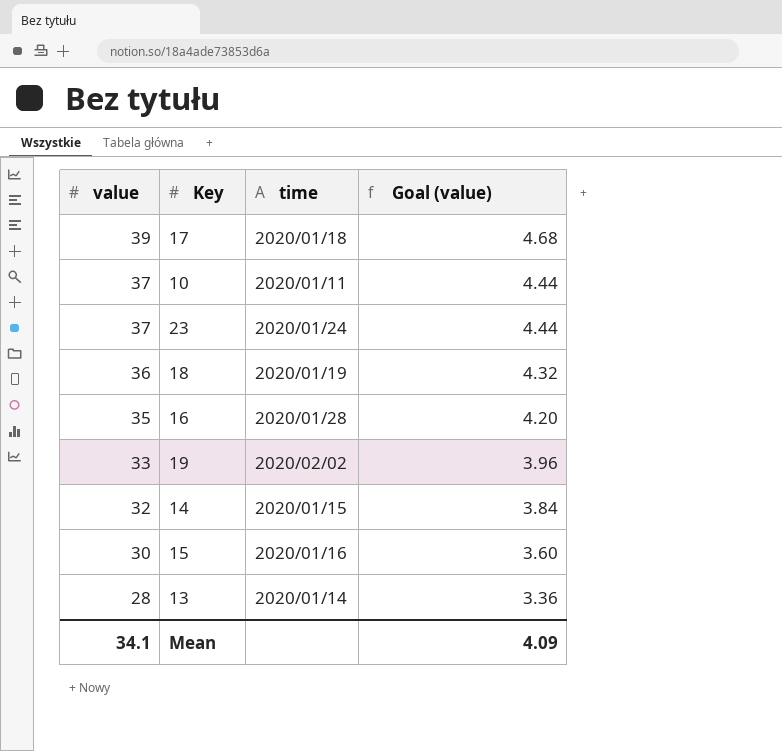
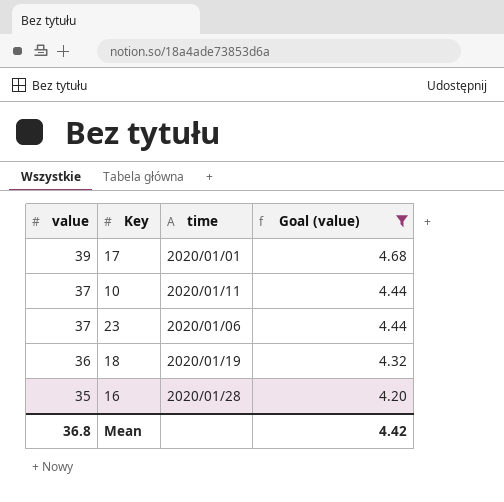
filter: none -> Goal (value) >= 4.20
17 | time: 2020/01/18 -> 2020/01/01
23 | time: 2020/01/24 -> 2020/01/06
Mean | value: 34.1 -> 36.8
Mean | Goal (value): 4.09 -> 4.42

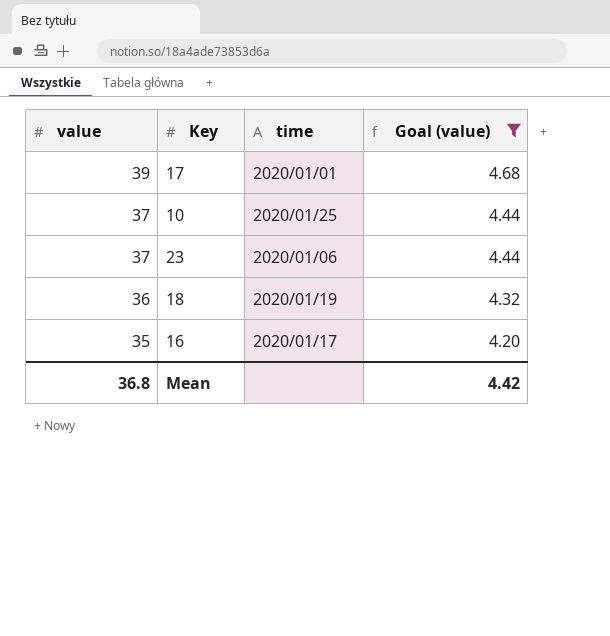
10 | time: 2020/01/11 -> 2020/01/25
16 | time: 2020/01/28 -> 2020/01/17

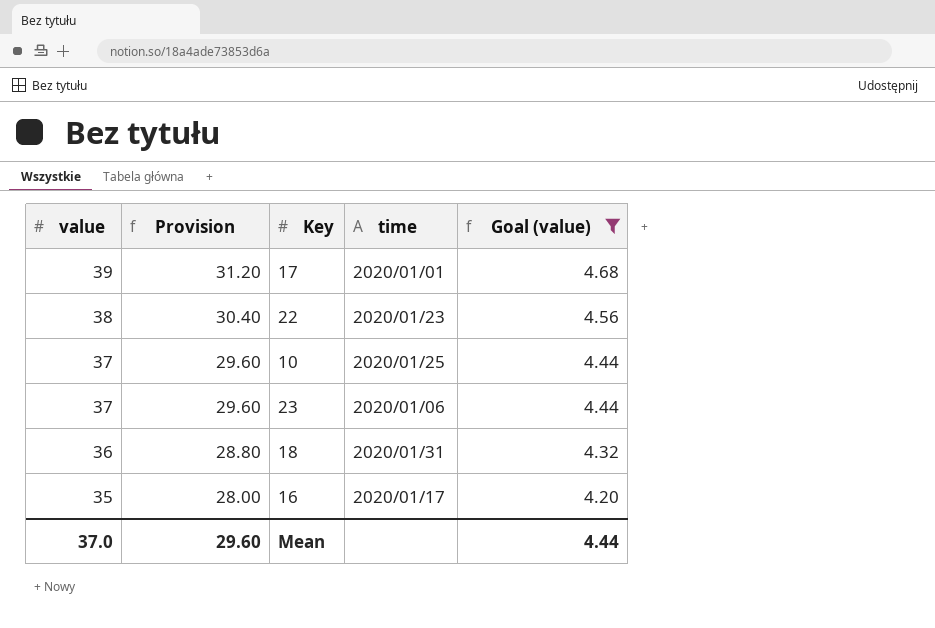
column Provision | formula: none -> [value] * 0.8
row 22: none -> 38 | 30.40 | 2020/01/23 | 4.56
18 | time: 2020/01/19 -> 2020/01/31
Mean | value: 36.8 -> 37.0
Mean | Goal (value): 4.42 -> 4.44

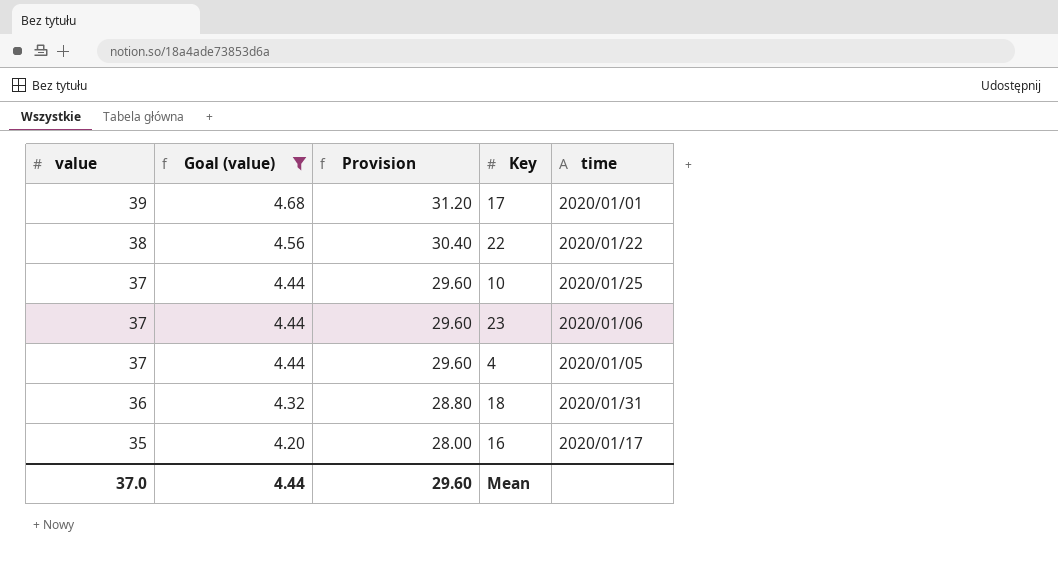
column Goal (value) | position: 5 -> 2
22 | time: 2020/01/23 -> 2020/01/22
row 4: none -> 37 | 4.44 | 29.60 | 2020/01/05

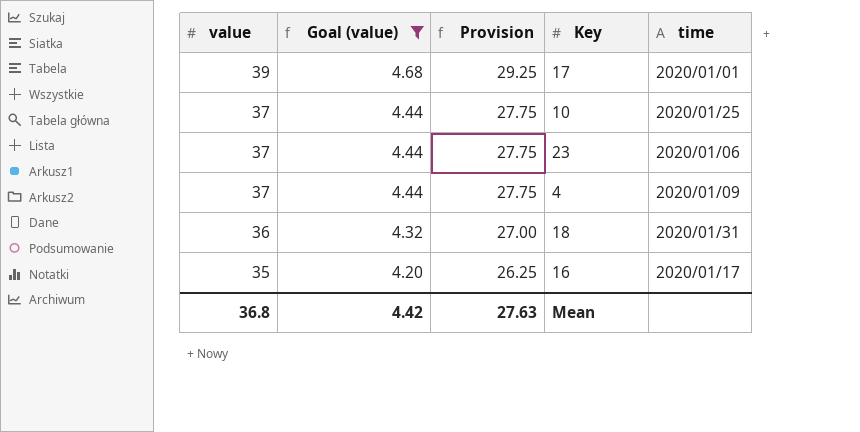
column Provision | formula: [value] * 0.8 -> [value] * 0.75
row 22: 38 | 4.56 | 30.40 | 2020/01/22 -> none
4 | time: 2020/01/05 -> 2020/01/09
Mean | value: 37.0 -> 36.8
Mean | Goal (value): 4.44 -> 4.42
Mean | Provision: 29.60 -> 27.63

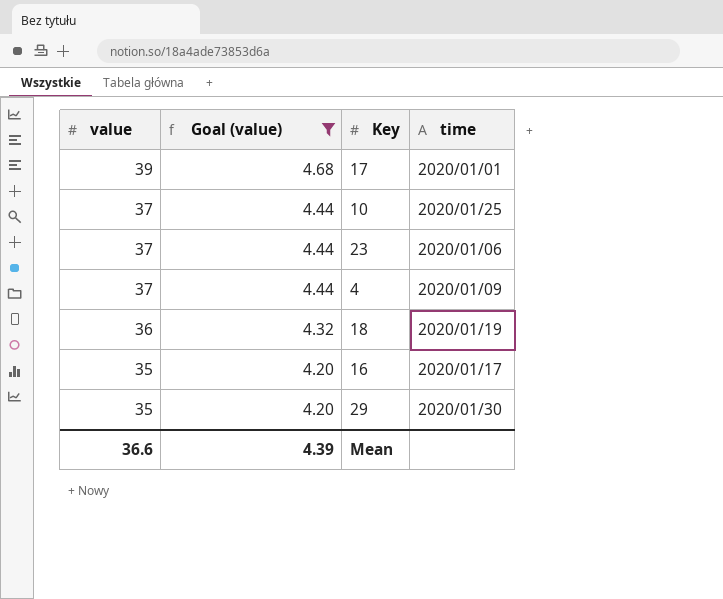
column Provision | formula: [value] * 0.75 -> none
18 | time: 2020/01/31 -> 2020/01/19
row 29: none -> 35 | 4.20 | 2020/01/30
Mean | value: 36.8 -> 36.6
Mean | Goal (value): 4.42 -> 4.39

